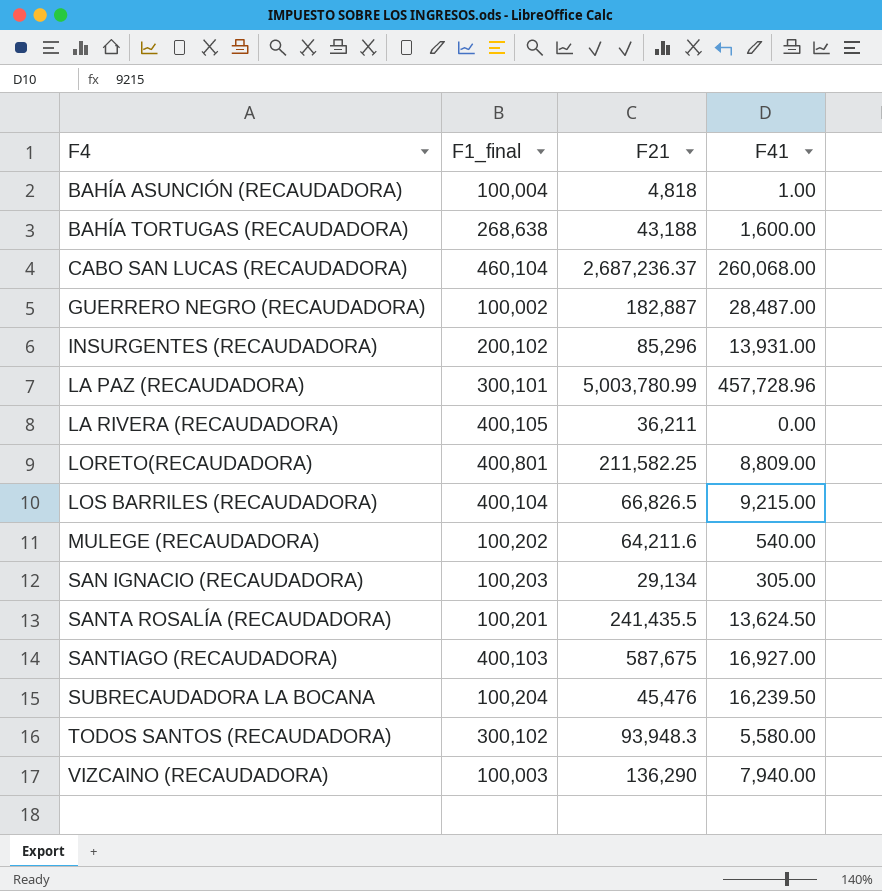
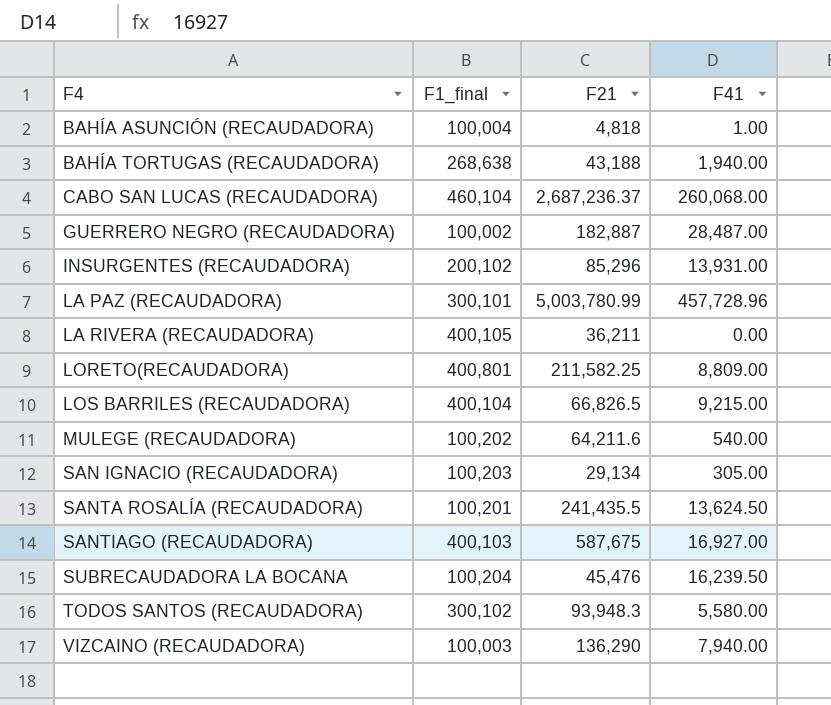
BAHÍA TORTUGAS (RECAUDADORA) | F41: 1,600.00 -> 1,940.00

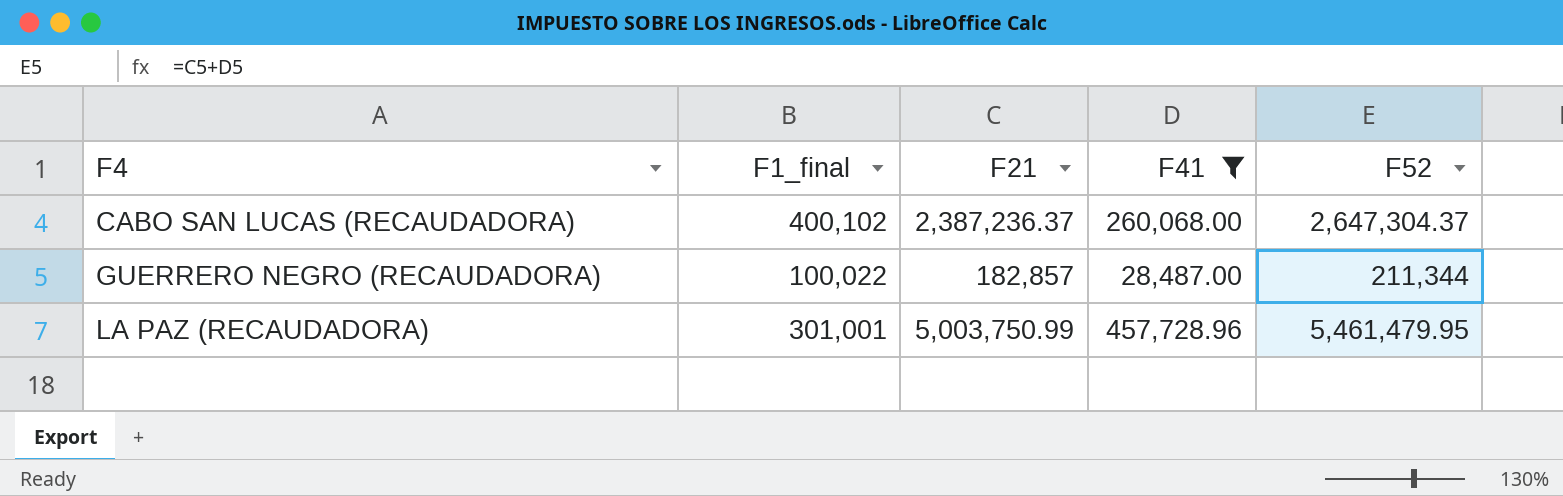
filter: none -> F41 >= 28,487.00
column F52 | formula: none -> [F21] + [F41]
CABO SAN LUCAS (RECAUDADORA) | F1_final: 460,104 -> 400,102
CABO SAN LUCAS (RECAUDADORA) | F21: 2,687,236.37 -> 2,387,236.37
GUERRERO NEGRO (RECAUDADORA) | F1_final: 100,002 -> 100,022
GUERRERO NEGRO (RECAUDADORA) | F21: 182,887 -> 182,857
LA PAZ (RECAUDADORA) | F1_final: 300,101 -> 301,001
LA PAZ (RECAUDADORA) | F21: 5,003,780.99 -> 5,003,750.99

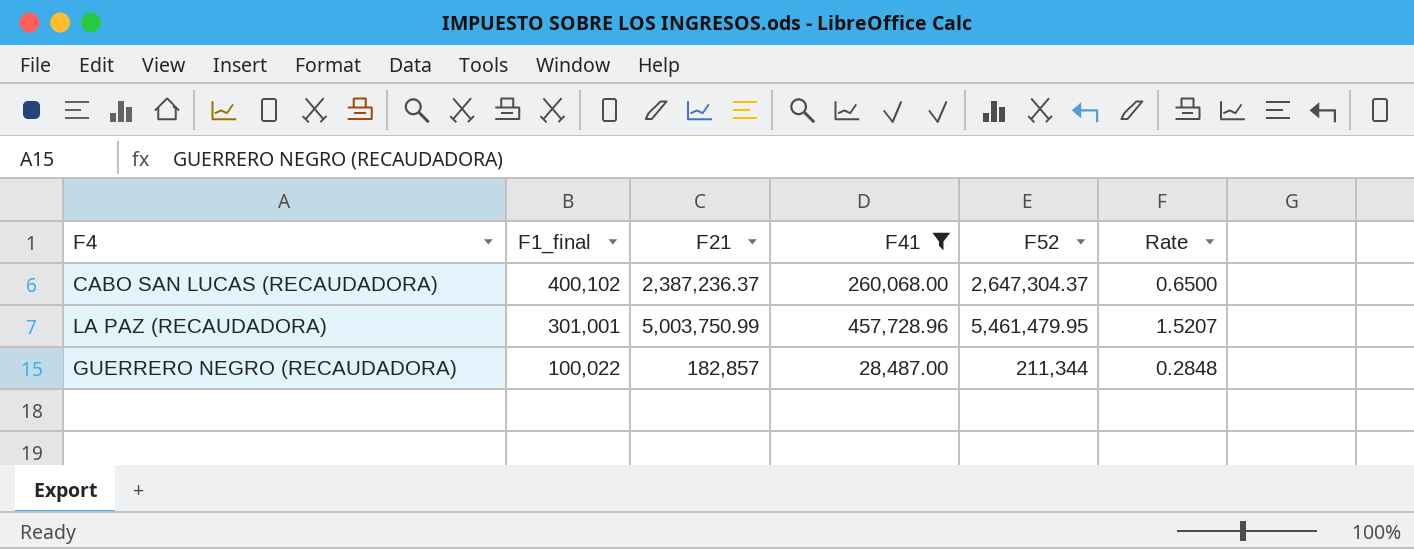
row order: F4 ascending -> F1_final descending
column Rate | formula: none -> [F41] / [F1_final]

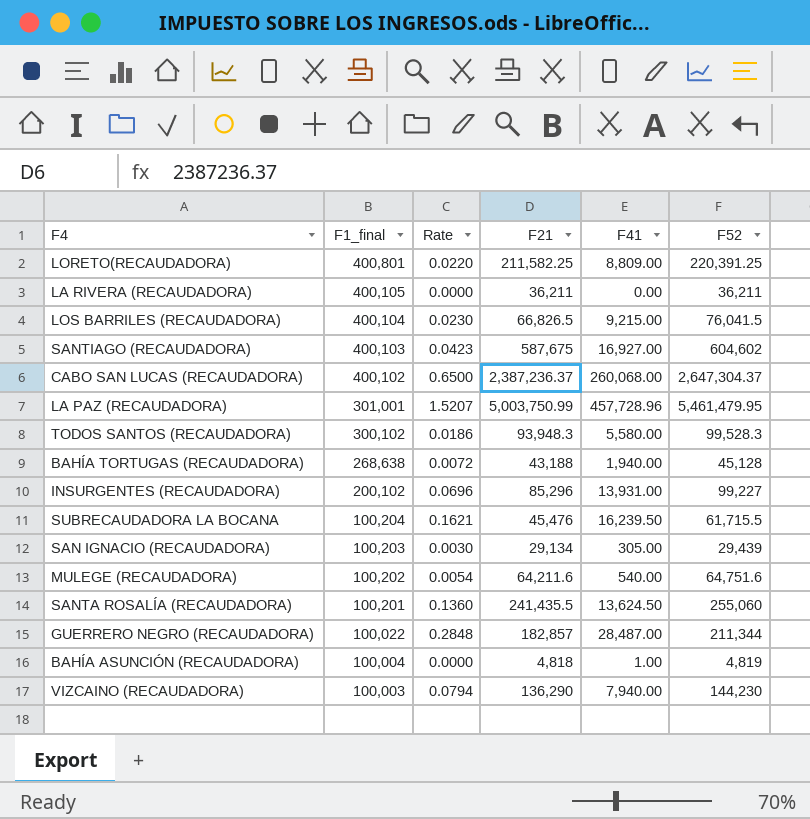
filter: F41 >= 28,487.00 -> none
column Rate | position: 6 -> 3

